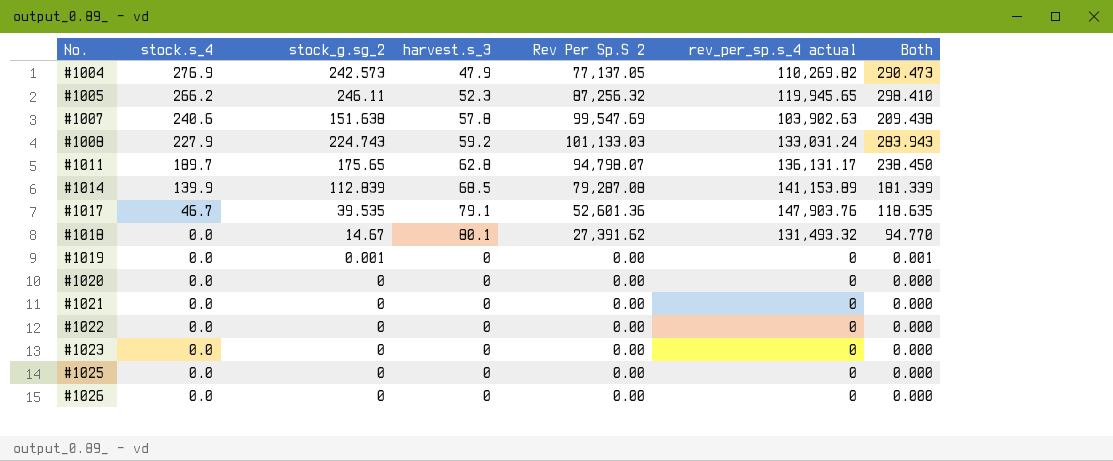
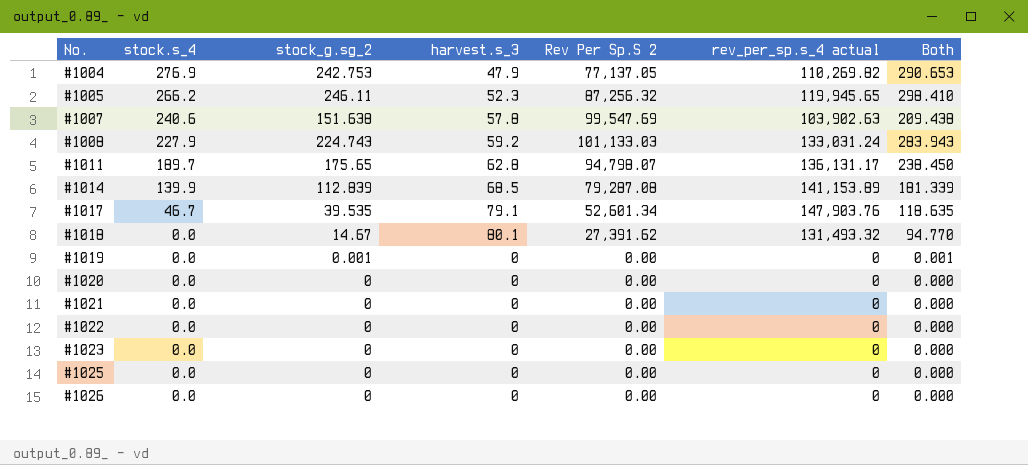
#1004 | stock_g.sg_2: 242.573 -> 242.753
#1004 | Both: 290.473 -> 290.653
#1017 | Rev Per Sp.S 2: 52,601.36 -> 52,601.34

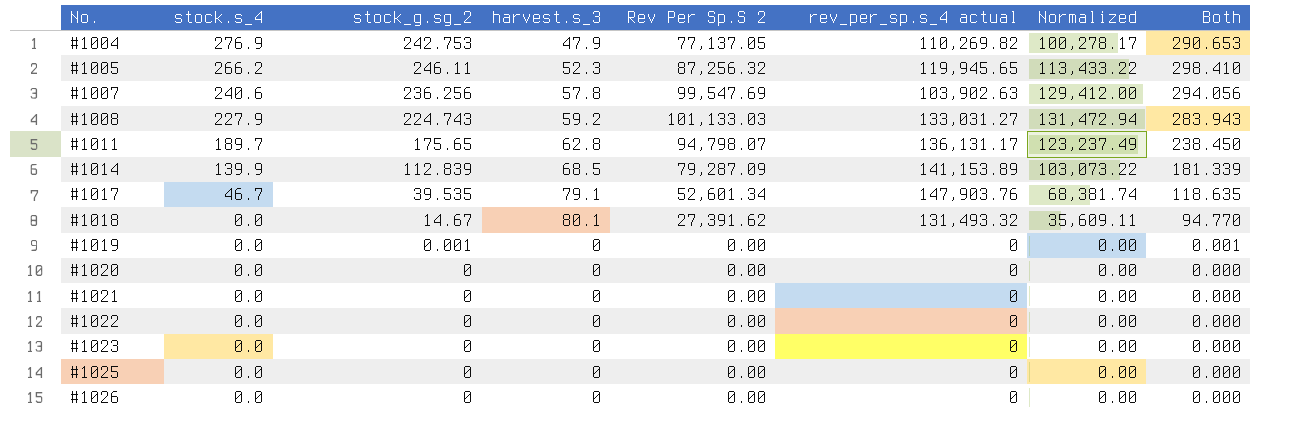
column Normalized | formula: none -> [Rev Per Sp.S 2] * 1.3
#1007 | stock_g.sg_2: 151.638 -> 236.256
#1007 | Both: 209.438 -> 294.056
#1008 | rev_per_sp.s_4 actual: 133,031.24 -> 133,031.27
#1014 | Rev Per Sp.S 2: 79,287.08 -> 79,287.09

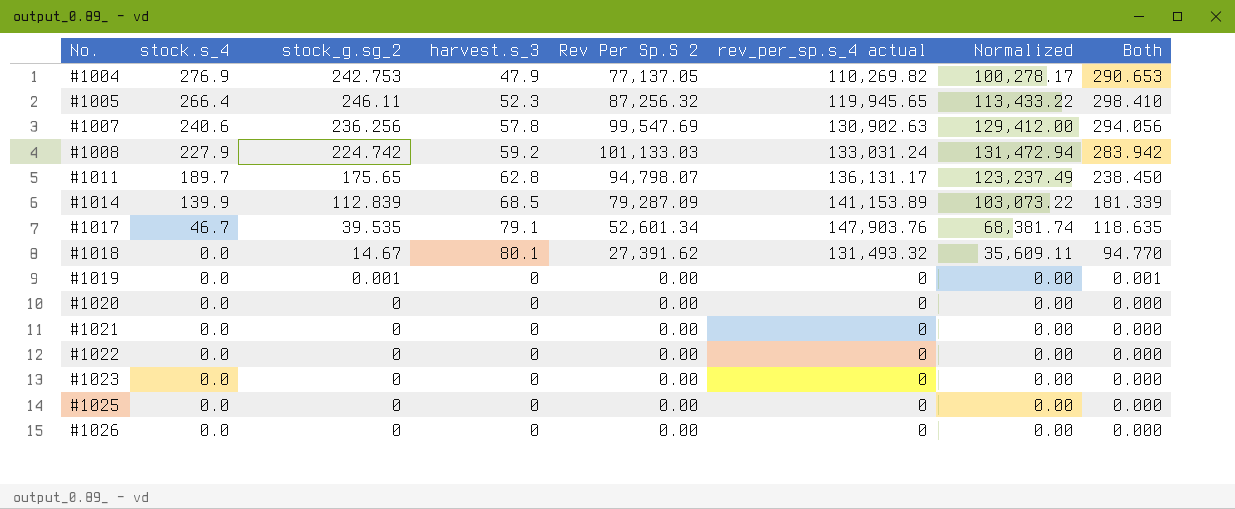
#1005 | stock.s_4: 266.2 -> 266.4
#1007 | rev_per_sp.s_4 actual: 103,902.63 -> 130,902.63
#1008 | stock_g.sg_2: 224.743 -> 224.742
#1008 | rev_per_sp.s_4 actual: 133,031.27 -> 133,031.24
#1008 | Both: 283.943 -> 283.942

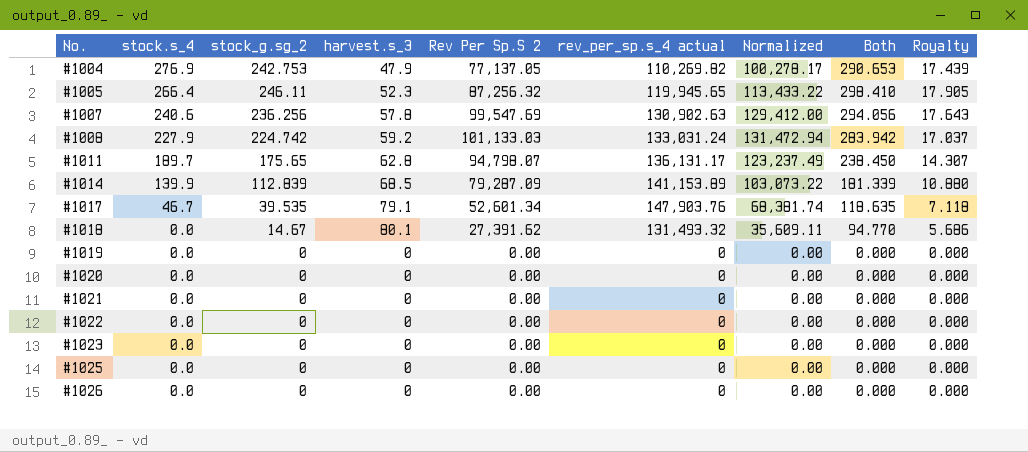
column Royalty | formula: none -> [Both] * 0.06
#1019 | stock_g.sg_2: 0.001 -> 0
#1019 | Both: 0.001 -> 0.000

